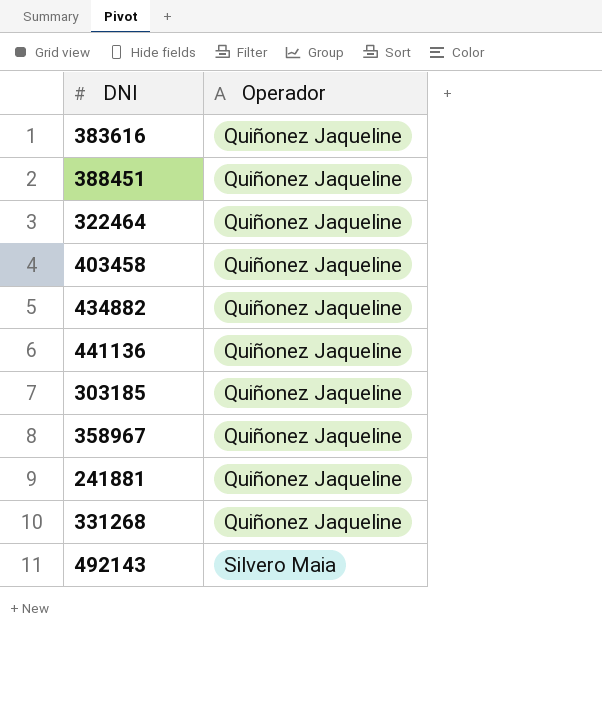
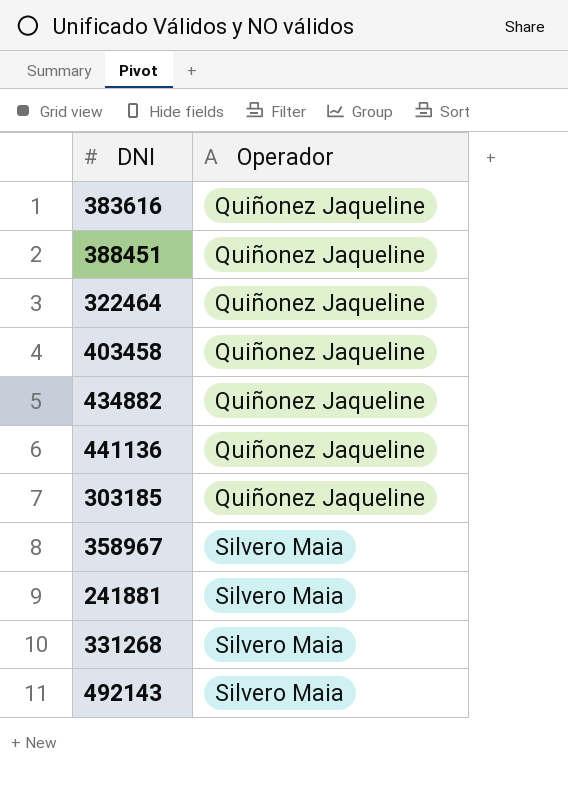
358967 | Operador: Quiñonez Jaqueline -> Silvero Maia
241881 | Operador: Quiñonez Jaqueline -> Silvero Maia
331268 | Operador: Quiñonez Jaqueline -> Silvero Maia

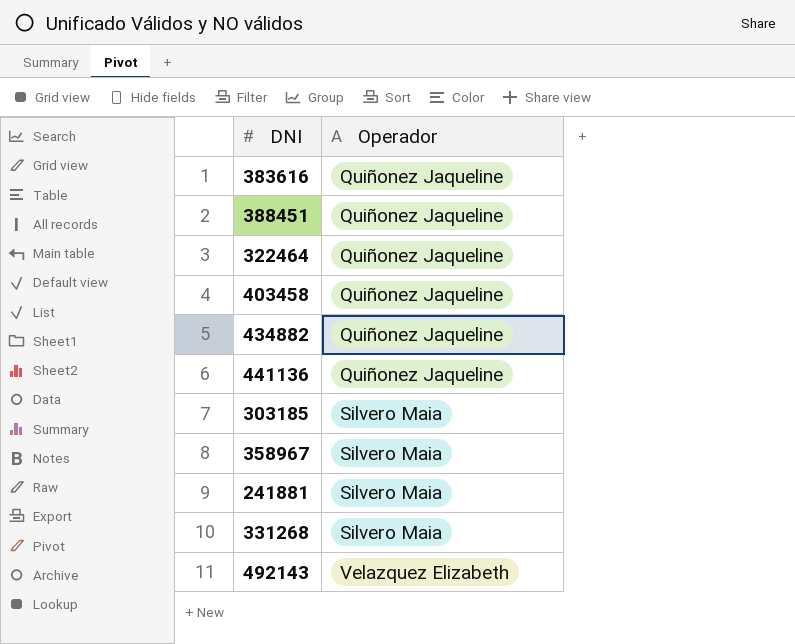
303185 | Operador: Quiñonez Jaqueline -> Silvero Maia
492143 | Operador: Silvero Maia -> Velazquez Elizabeth

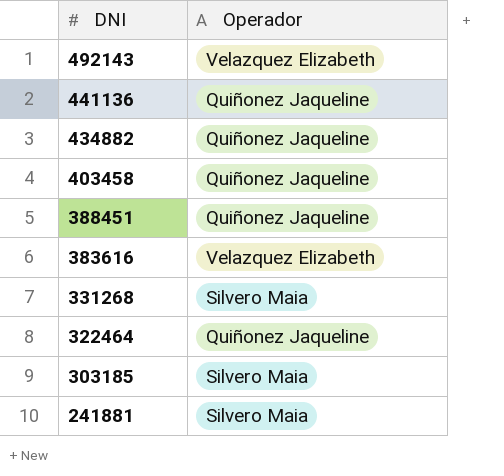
row order: Operador ascending -> DNI descending
row 358967: Silvero Maia -> none
383616 | Operador: Quiñonez Jaqueline -> Velazquez Elizabeth

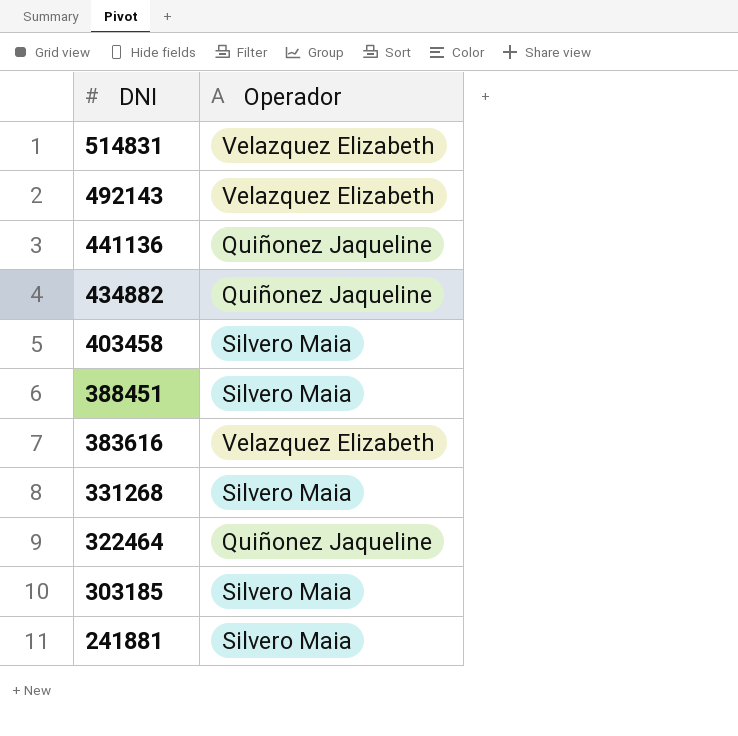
row 514831: none -> Velazquez Elizabeth
403458 | Operador: Quiñonez Jaqueline -> Silvero Maia
388451 | Operador: Quiñonez Jaqueline -> Silvero Maia

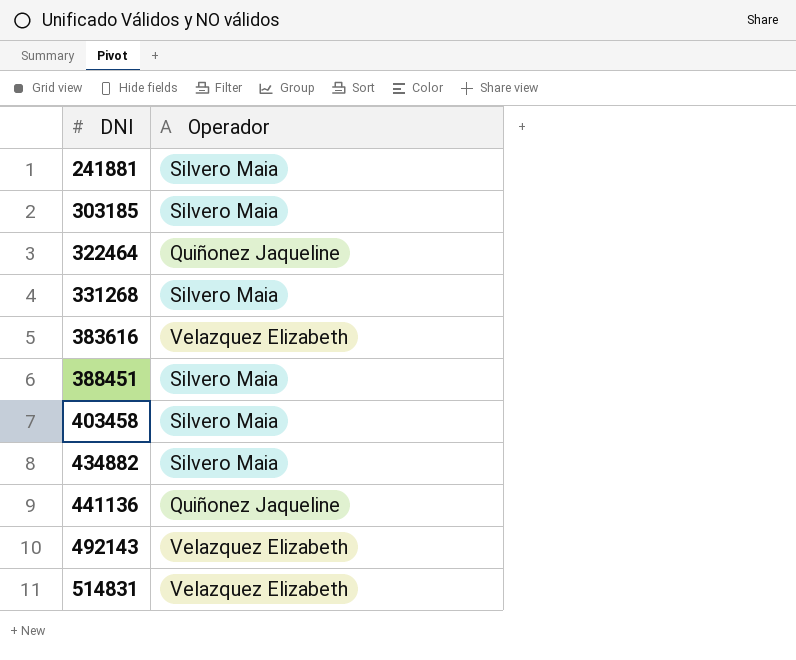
row order: DNI descending -> DNI ascending
434882 | Operador: Quiñonez Jaqueline -> Silvero Maia

